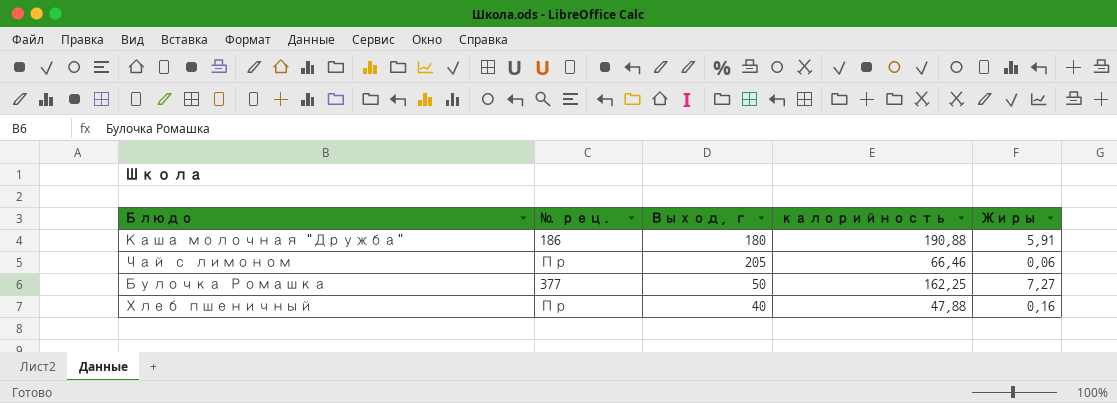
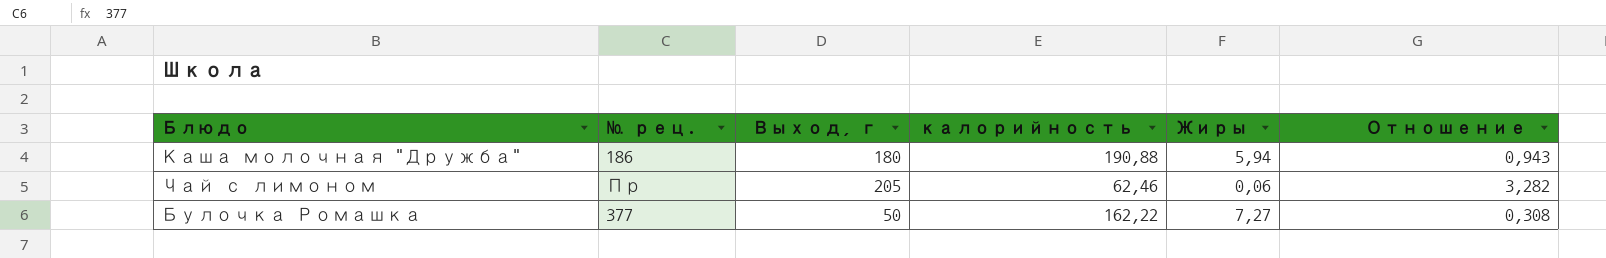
column Отношение | formula: none -> [Выход, г] / [калорийность]
row Хлеб пшеничный: Пр | 40 | 47,88 | 0,16 -> none
Каша молочная "Дружба" | Жиры: 5,91 -> 5,94
Чай с лимоном | калорийность: 66,46 -> 62,46
Булочка Ромашка | калорийность: 162,25 -> 162,22

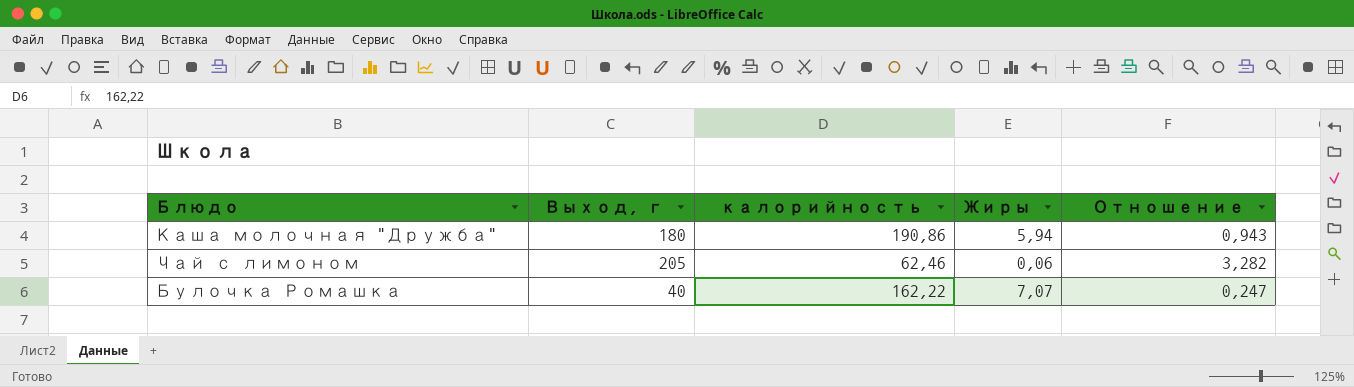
column № рец. | position: 2 -> none
Каша молочная "Дружба" | калорийность: 190,88 -> 190,86
Булочка Ромашка | Выход, г: 50 -> 40
Булочка Ромашка | Жиры: 7,27 -> 7,07
Булочка Ромашка | Отношение: 0,308 -> 0,247

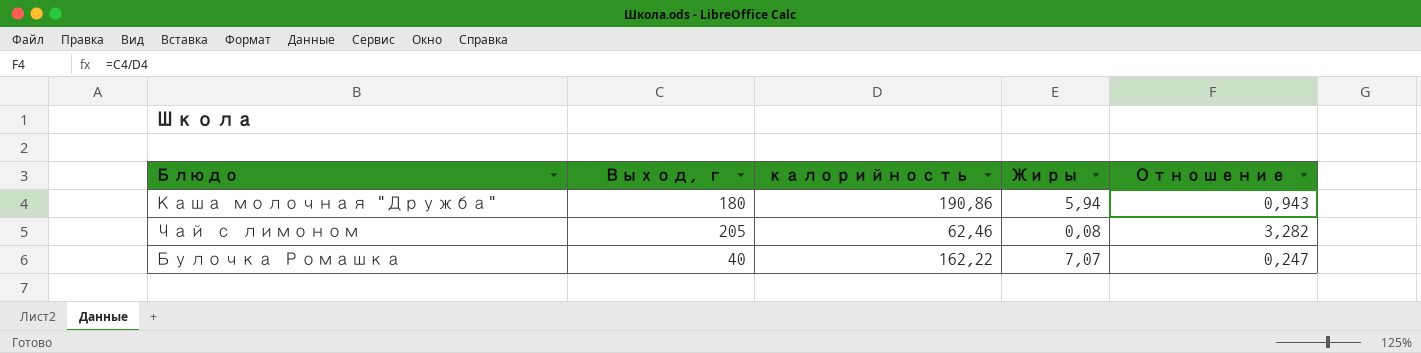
Чай с лимоном | Жиры: 0,06 -> 0,08

